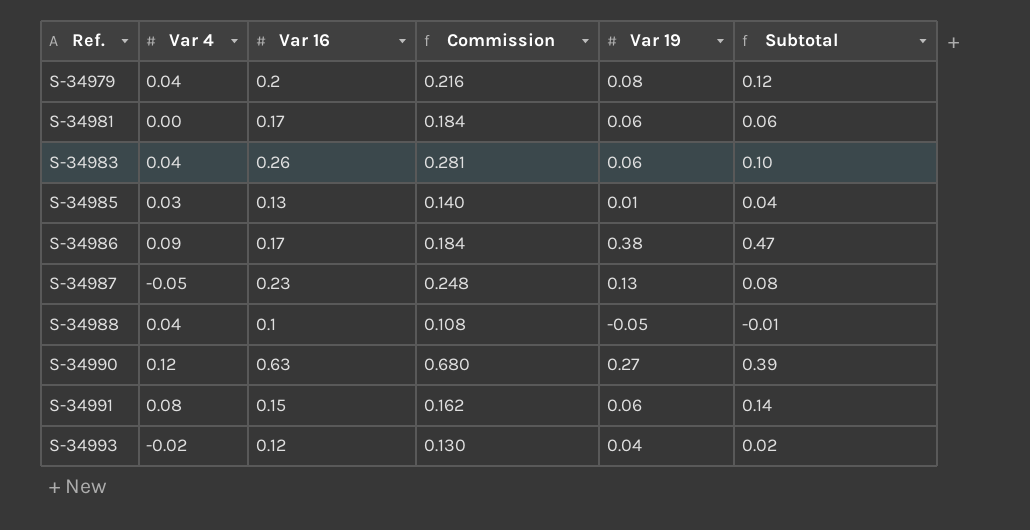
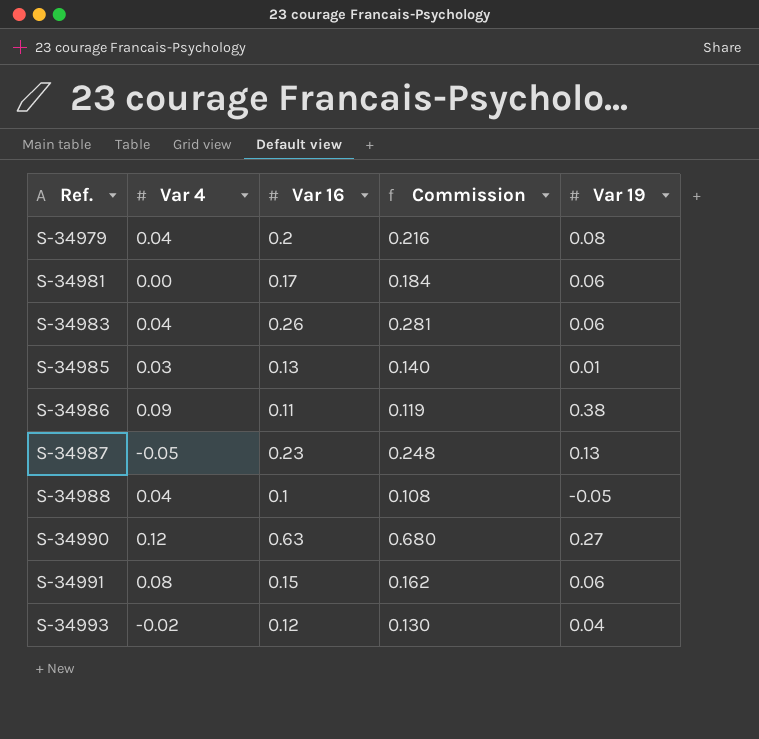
column Subtotal | formula: [Var 4] + [Var 19] -> none
S-34986 | Var 16: 0.17 -> 0.11
S-34986 | Commission: 0.184 -> 0.119

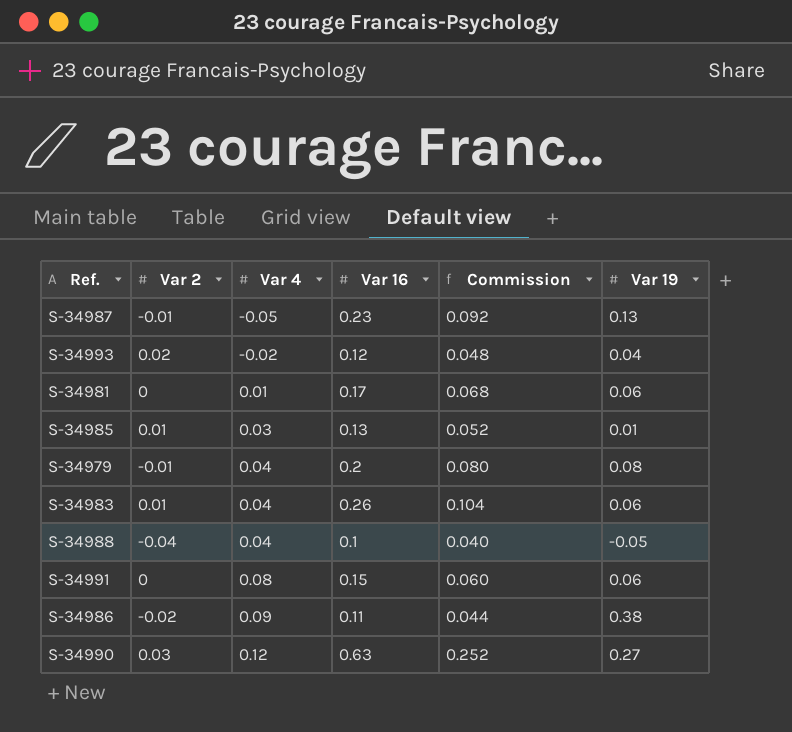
row order: Ref. ascending -> Var 4 ascending
column Var 2 | position: none -> 2
column Commission | formula: [Var 16] * 1.08 -> [Var 16] * 0.4
S-34981 | Var 4: 0.00 -> 0.01

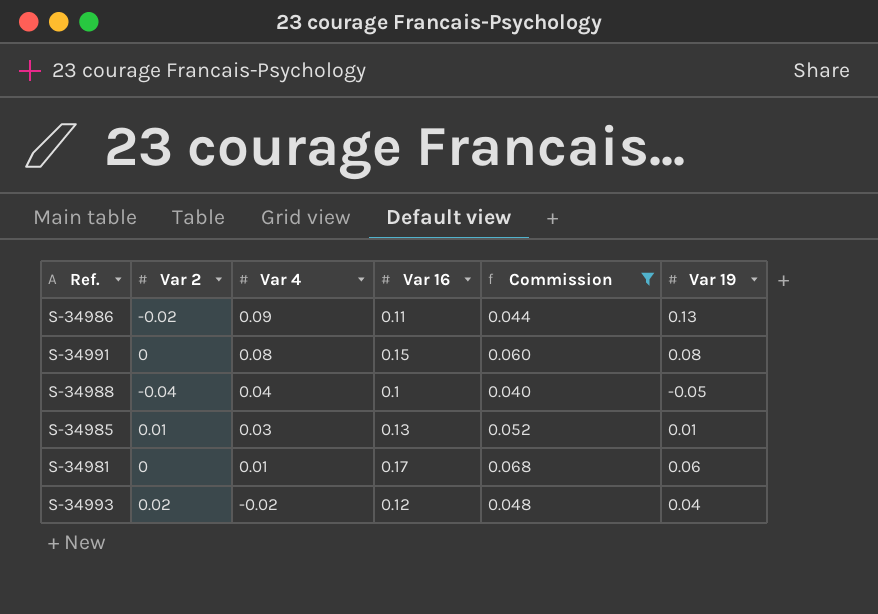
filter: none -> Commission <= 0.068
row order: Var 4 ascending -> Var 4 descending
S-34986 | Var 19: 0.38 -> 0.13
S-34991 | Var 19: 0.06 -> 0.08

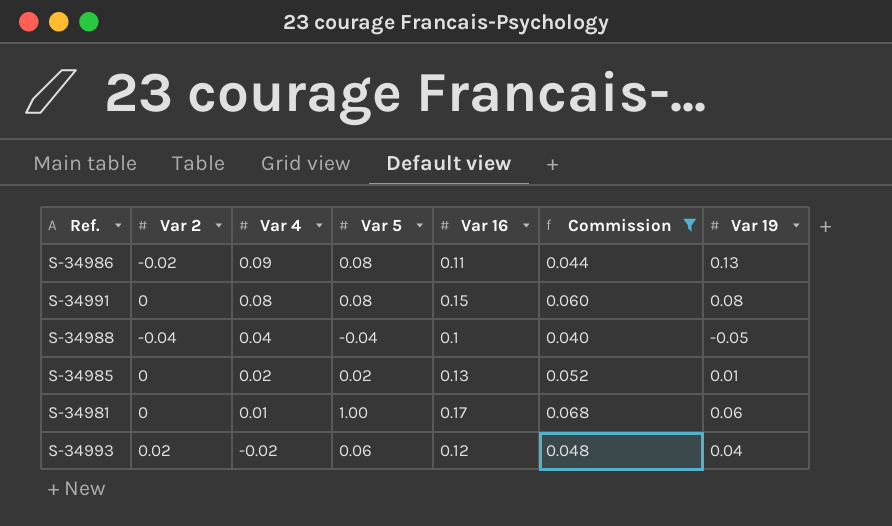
column Var 5 | position: none -> 4
S-34985 | Var 2: 0.01 -> 0
S-34985 | Var 4: 0.03 -> 0.02

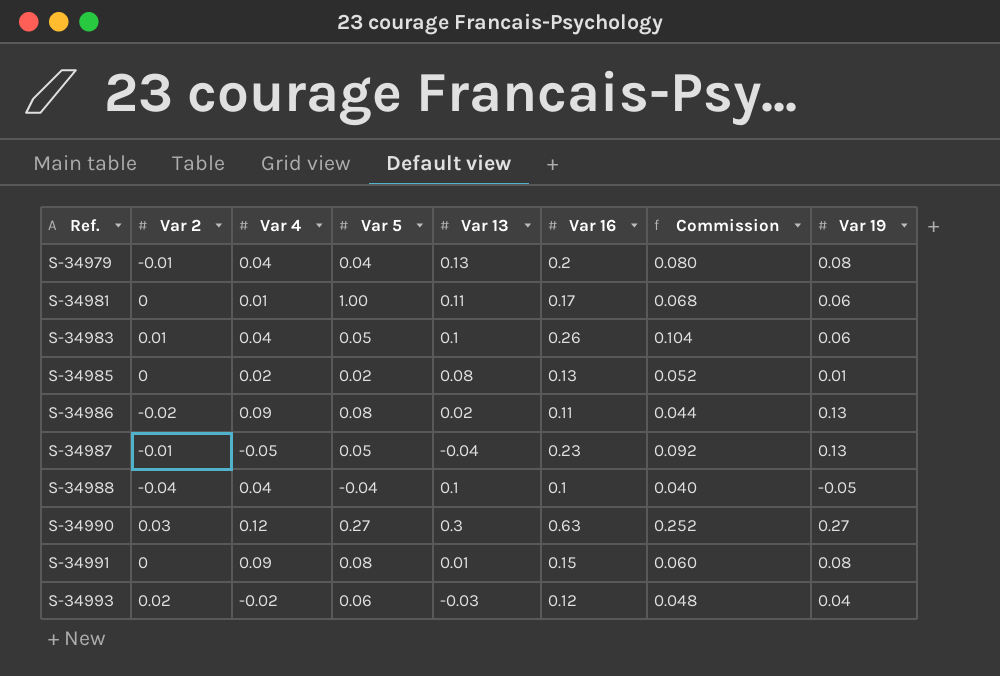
filter: Commission <= 0.068 -> none
row order: Var 4 descending -> Ref. ascending
column Var 13 | position: none -> 5
S-34991 | Var 4: 0.08 -> 0.09

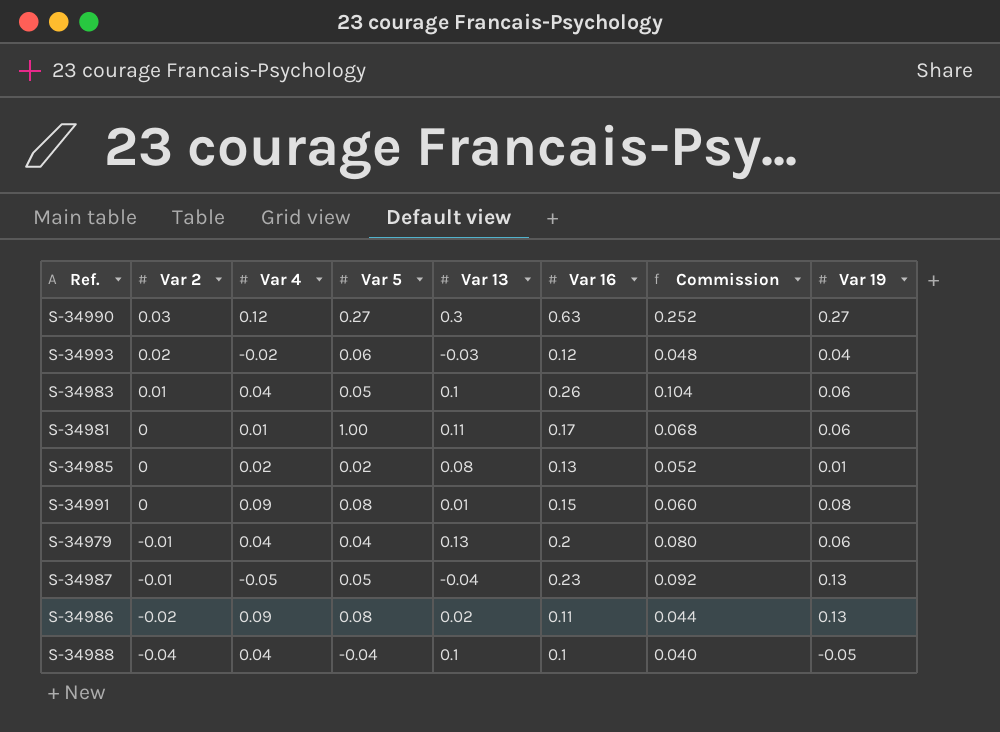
row order: Ref. ascending -> Var 2 descending
S-34979 | Var 19: 0.08 -> 0.06

